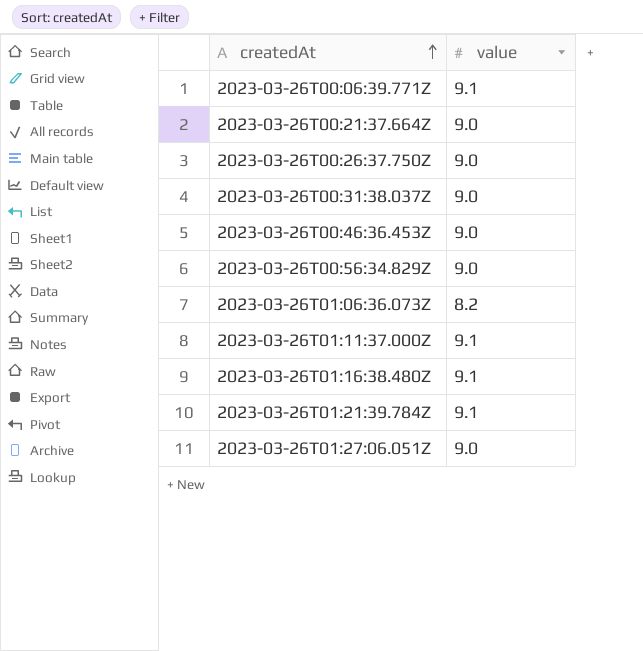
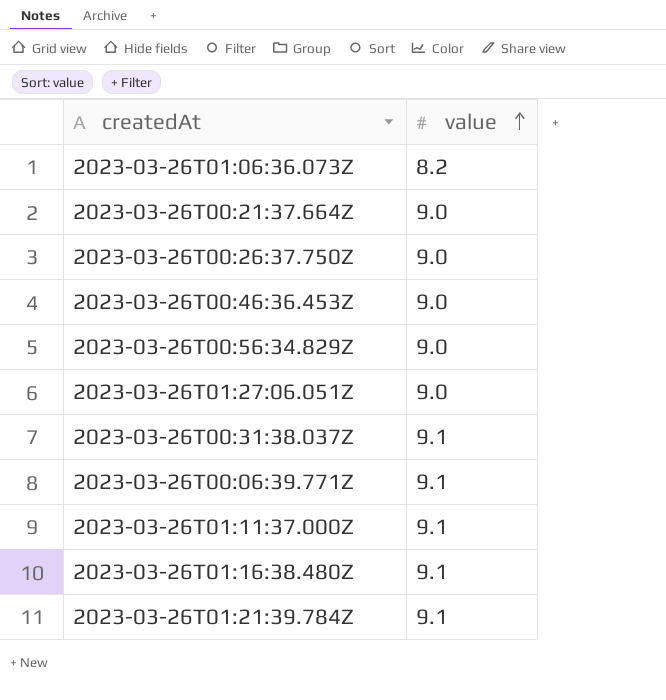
row order: createdAt ascending -> value ascending
2023-03-26T00:31:38.037Z | value: 9.0 -> 9.1

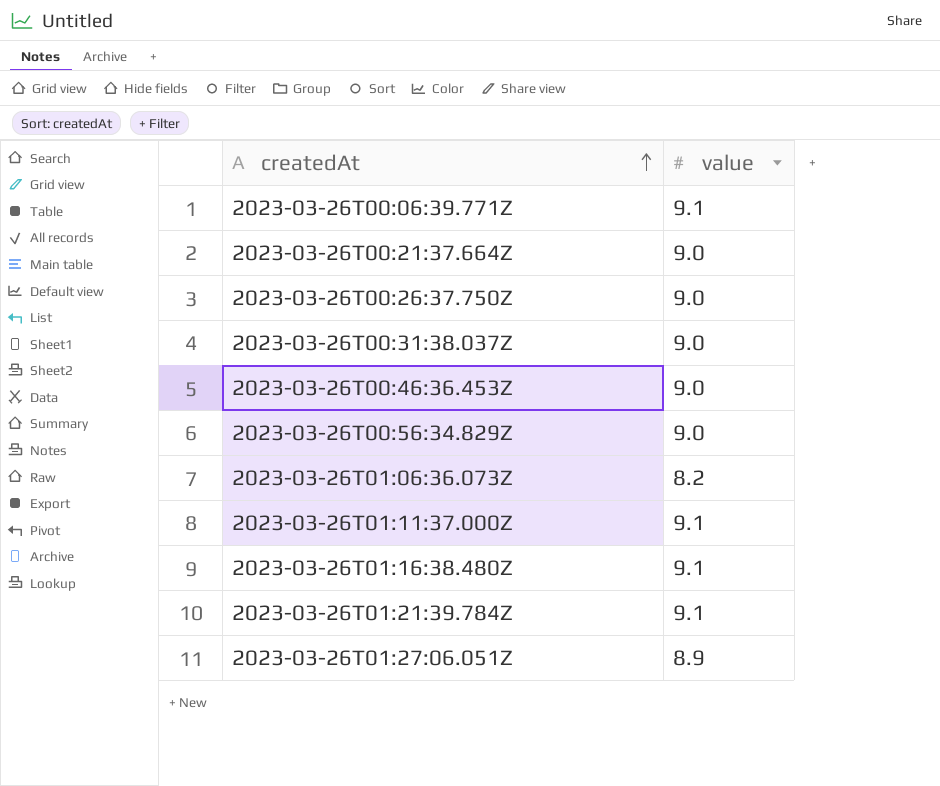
row order: value ascending -> createdAt ascending
2023-03-26T00:31:38.037Z | value: 9.1 -> 9.0
2023-03-26T01:27:06.051Z | value: 9.0 -> 8.9

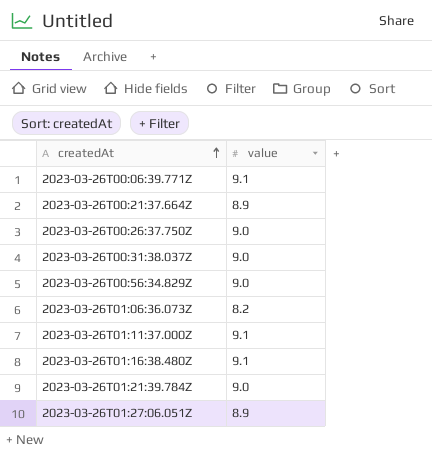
row 2023-03-26T00:46:36.453Z: 9.0 -> none
2023-03-26T00:21:37.664Z | value: 9.0 -> 8.9
2023-03-26T01:21:39.784Z | value: 9.1 -> 9.0

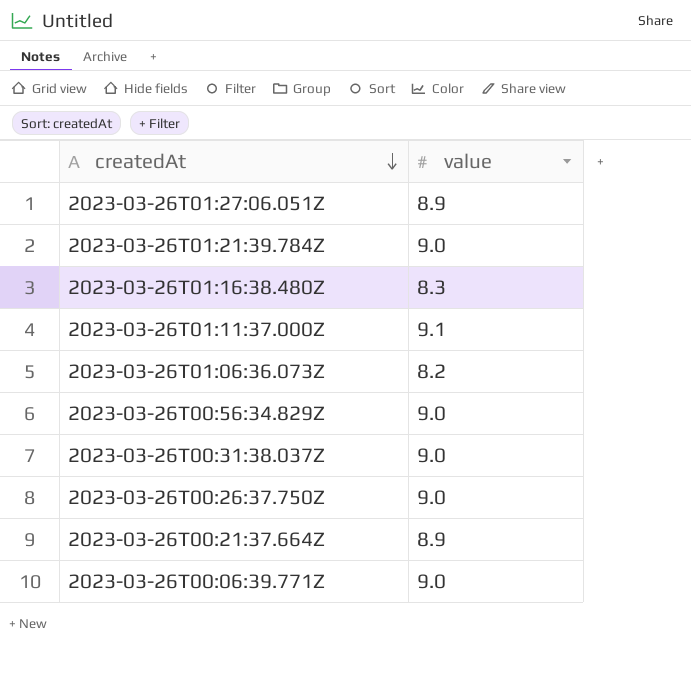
row order: createdAt ascending -> createdAt descending
2023-03-26T01:16:38.480Z | value: 9.1 -> 8.3
2023-03-26T00:06:39.771Z | value: 9.1 -> 9.0

